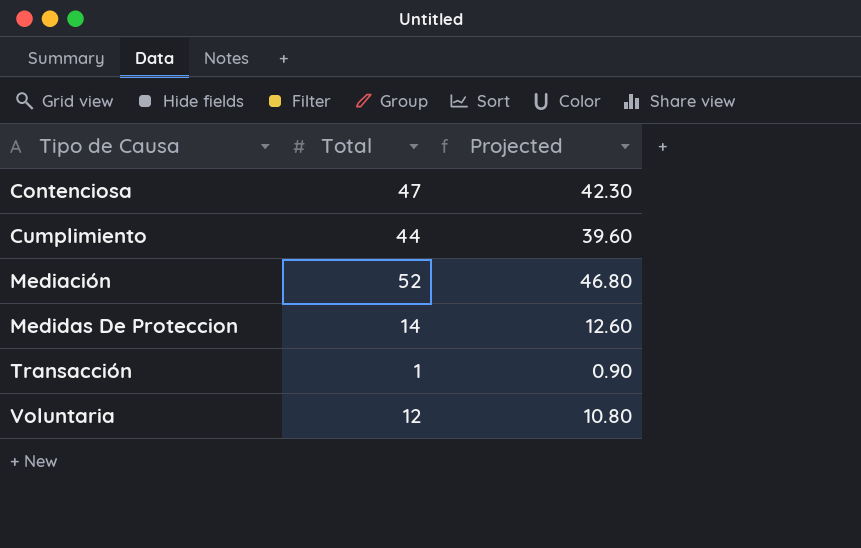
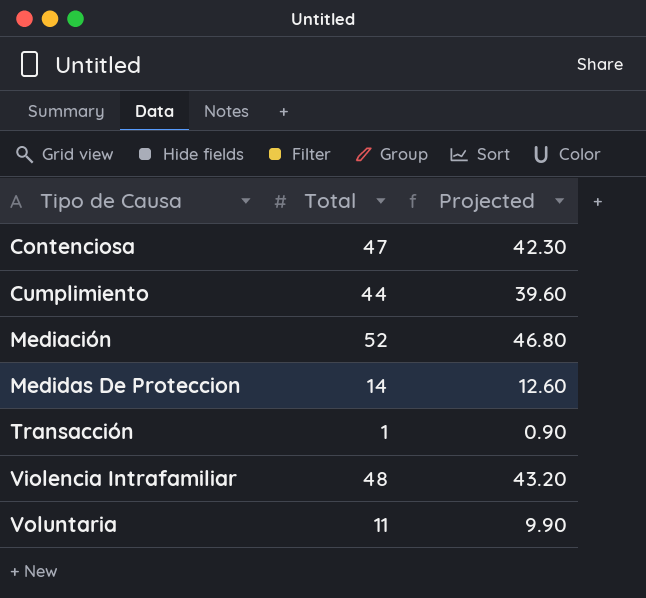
row Violencia Intrafamiliar: none -> 48 | 43.20
Voluntaria | Total: 12 -> 11
Voluntaria | Projected: 10.80 -> 9.90

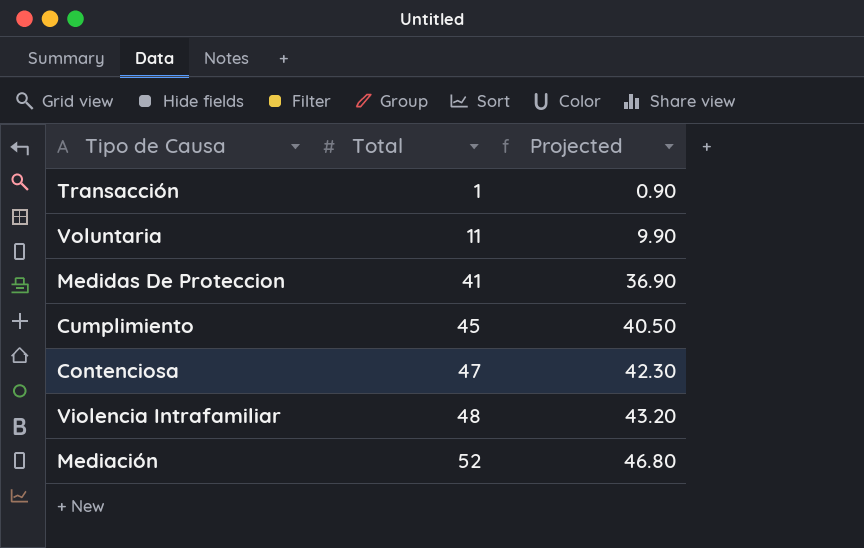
row order: Tipo de Causa ascending -> Total ascending
Medidas De Proteccion | Total: 14 -> 41
Medidas De Proteccion | Projected: 12.60 -> 36.90
Cumplimiento | Total: 44 -> 45
Cumplimiento | Projected: 39.60 -> 40.50

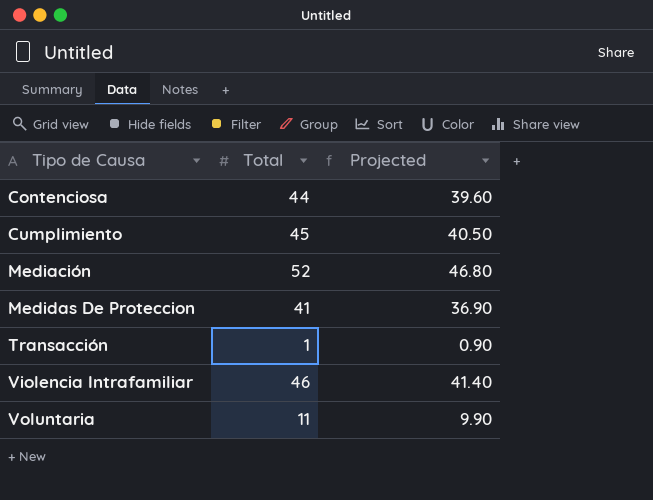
row order: Total ascending -> Tipo de Causa ascending
Contenciosa | Total: 47 -> 44
Contenciosa | Projected: 42.30 -> 39.60
Violencia Intrafamiliar | Total: 48 -> 46
Violencia Intrafamiliar | Projected: 43.20 -> 41.40

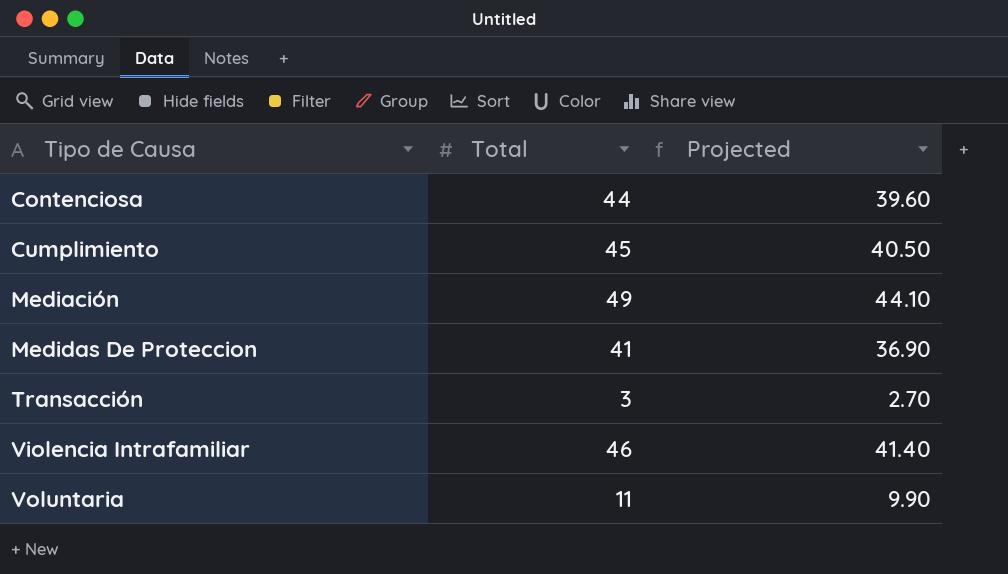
Mediación | Total: 52 -> 49
Mediación | Projected: 46.80 -> 44.10
Transacción | Total: 1 -> 3
Transacción | Projected: 0.90 -> 2.70

